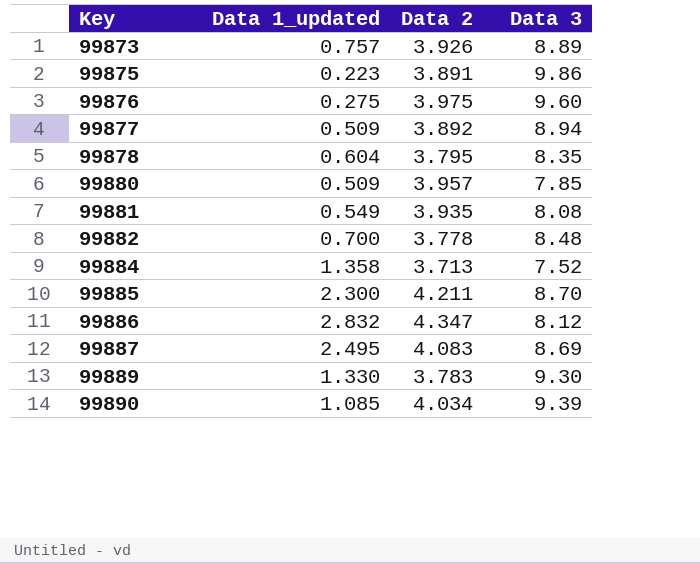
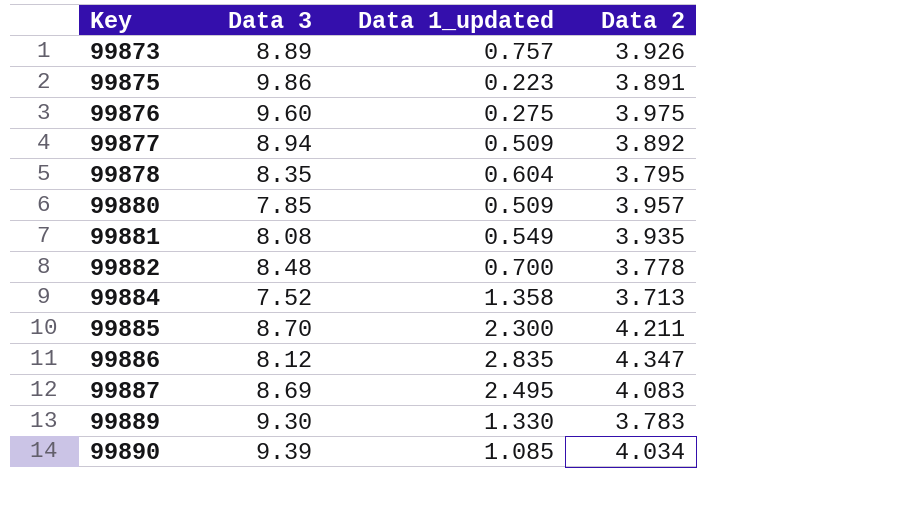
column Data 3 | position: 4 -> 2
99886 | Data 1_updated: 2.832 -> 2.835

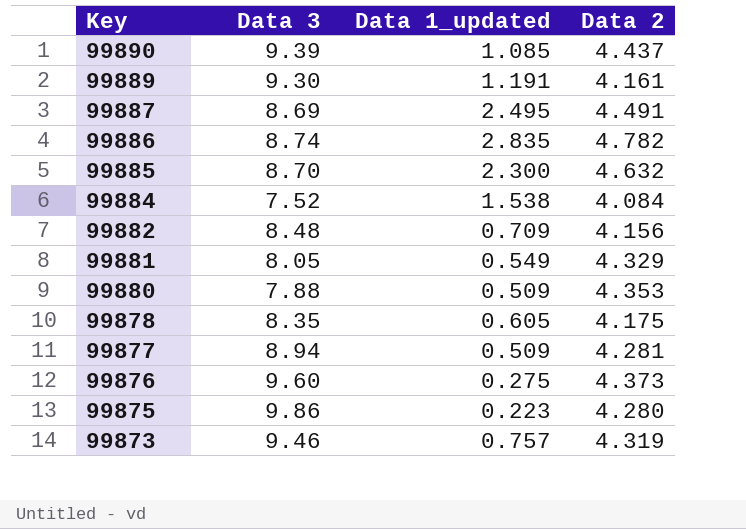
row order: Key ascending -> Key descending
99890 | Data 2: 4.034 -> 4.437
99889 | Data 1_updated: 1.330 -> 1.191
99889 | Data 2: 3.783 -> 4.161
99887 | Data 2: 4.083 -> 4.491
99886 | Data 3: 8.12 -> 8.74
99886 | Data 2: 4.347 -> 4.782
99885 | Data 2: 4.211 -> 4.632
99884 | Data 1_updated: 1.358 -> 1.538
99884 | Data 2: 3.713 -> 4.084
99882 | Data 1_updated: 0.700 -> 0.709
99882 | Data 2: 3.778 -> 4.156
99881 | Data 3: 8.08 -> 8.05
99881 | Data 2: 3.935 -> 4.329
99880 | Data 3: 7.85 -> 7.88
99880 | Data 2: 3.957 -> 4.353
99878 | Data 1_updated: 0.604 -> 0.605
99878 | Data 2: 3.795 -> 4.175
99877 | Data 2: 3.892 -> 4.281
99876 | Data 2: 3.975 -> 4.373
99875 | Data 2: 3.891 -> 4.280
99873 | Data 3: 8.89 -> 9.46
99873 | Data 2: 3.926 -> 4.319

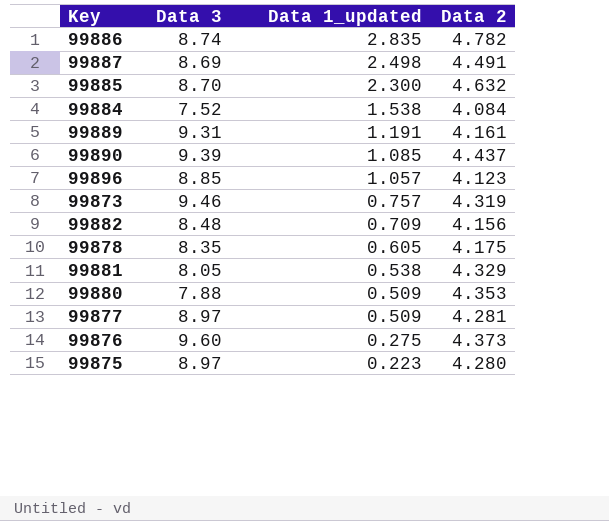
row order: Key descending -> Data 1_updated descending
99887 | Data 1_updated: 2.495 -> 2.498
99889 | Data 3: 9.30 -> 9.31
row 99896: none -> 8.85 | 1.057 | 4.123
99881 | Data 1_updated: 0.549 -> 0.538
99877 | Data 3: 8.94 -> 8.97
99875 | Data 3: 9.86 -> 8.97

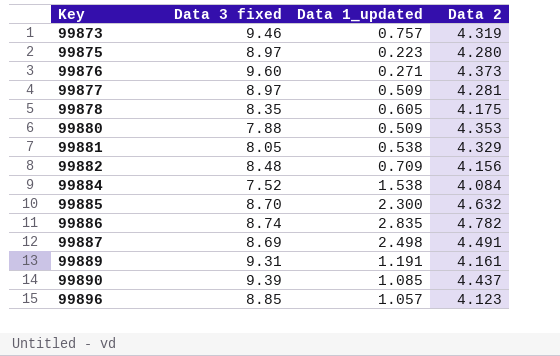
row order: Data 1_updated descending -> Key ascending
column name: Data 3 -> Data 3 fixed
99876 | Data 1_updated: 0.275 -> 0.271

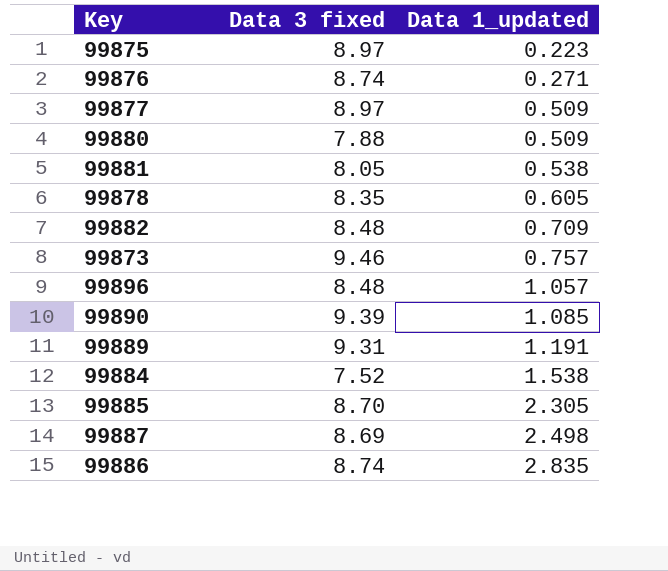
row order: Key ascending -> Data 1_updated ascending
column Data 2 | position: 4 -> none
99876 | Data 3 fixed: 9.60 -> 8.74
99896 | Data 3 fixed: 8.85 -> 8.48
99885 | Data 1_updated: 2.300 -> 2.305

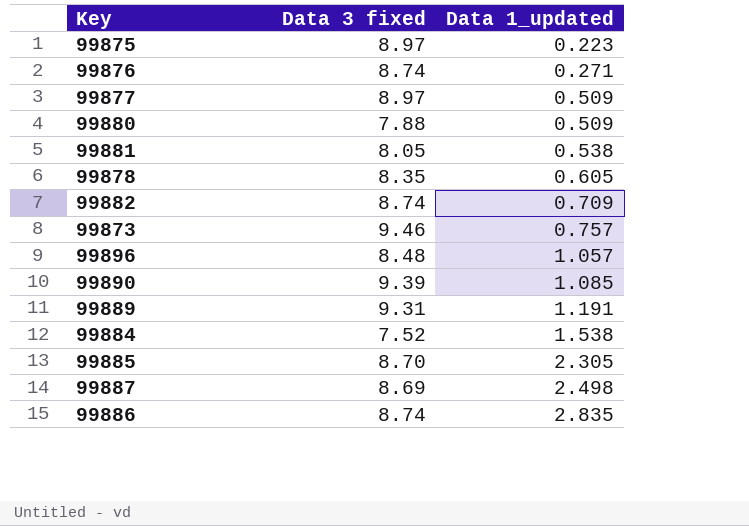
99882 | Data 3 fixed: 8.48 -> 8.74

